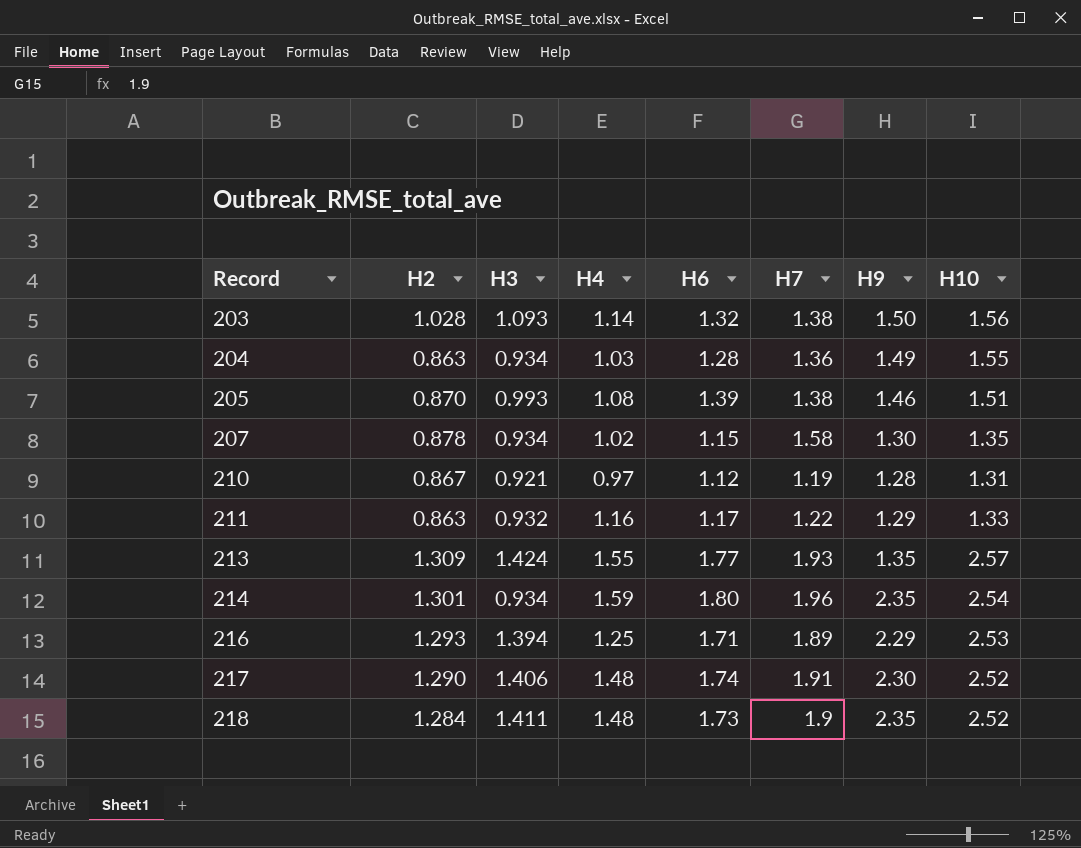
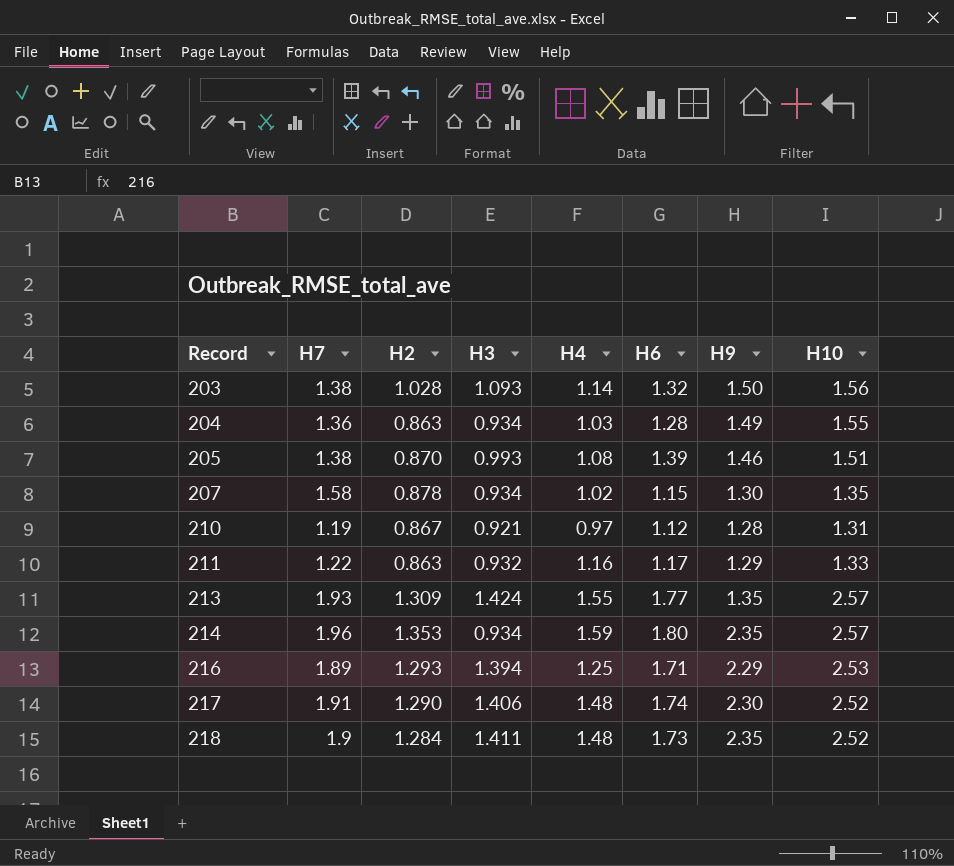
column H7 | position: 6 -> 2
214 | H2: 1.301 -> 1.353
214 | H10: 2.54 -> 2.57

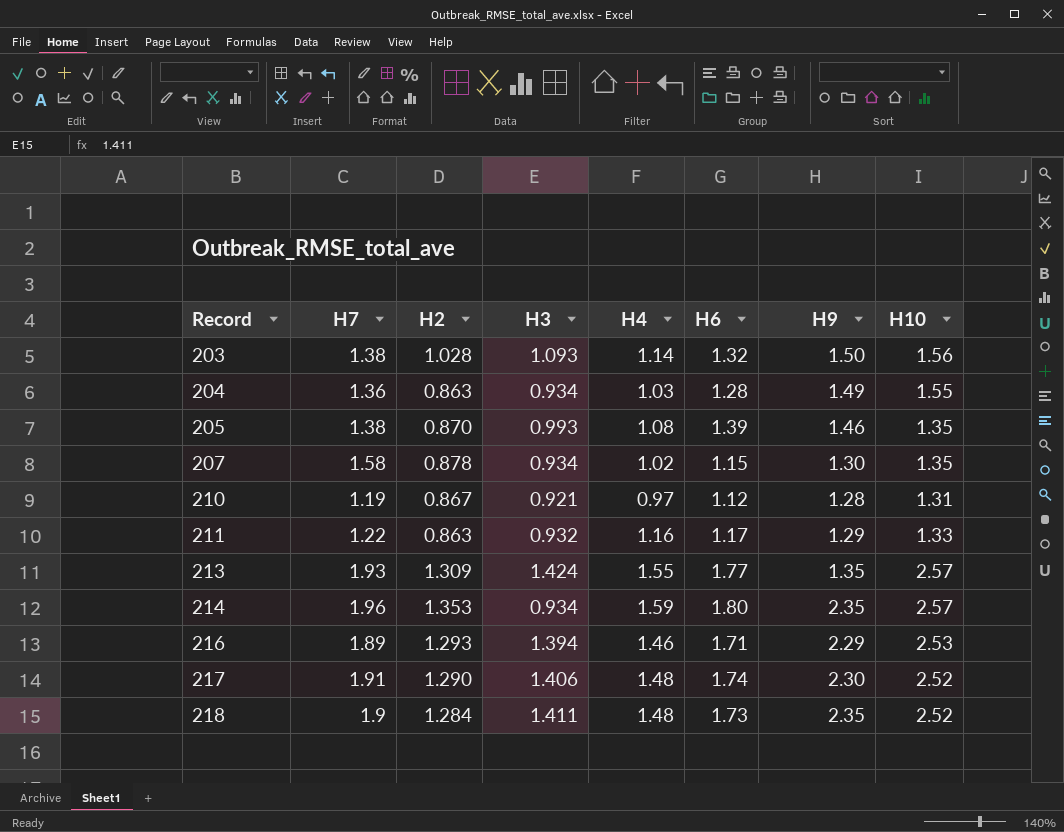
205 | H10: 1.51 -> 1.35
216 | H4: 1.25 -> 1.46

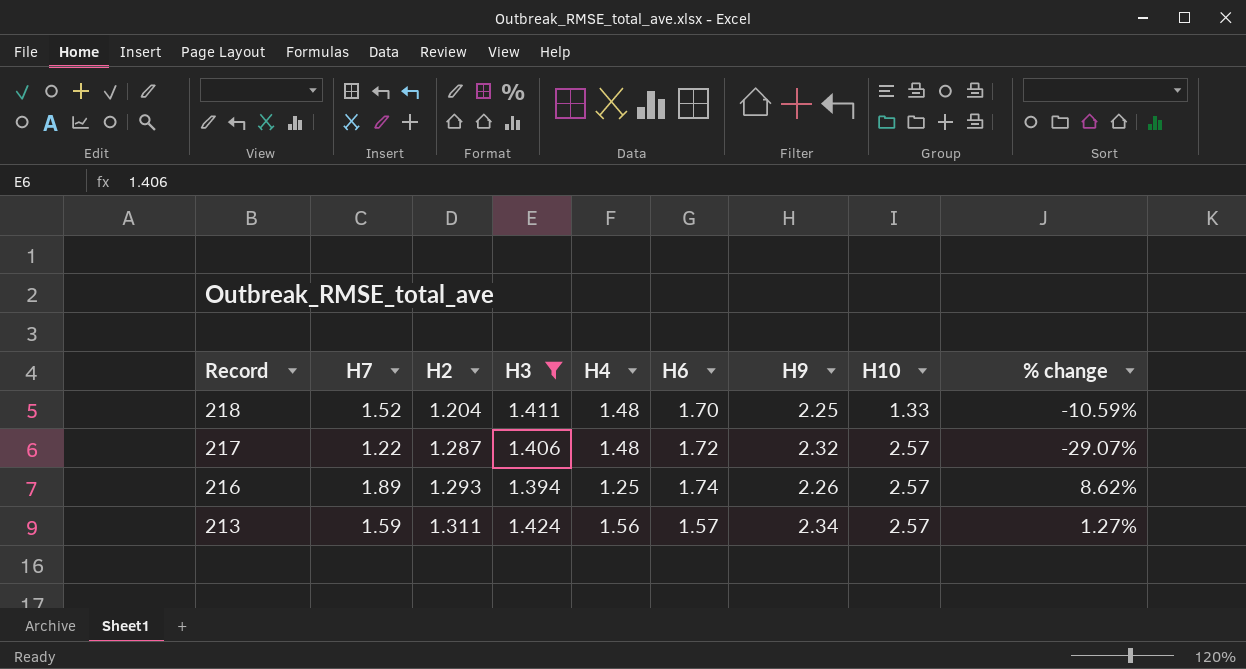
filter: none -> H3 >= 1.394
row order: Record ascending -> Record descending
column % change | formula: none -> ([H7] - [H6]) / [H6]
218 | H7: 1.9 -> 1.52
218 | H2: 1.284 -> 1.204
218 | H6: 1.73 -> 1.70
218 | H9: 2.35 -> 2.25
218 | H10: 2.52 -> 1.33
217 | H7: 1.91 -> 1.22
217 | H2: 1.290 -> 1.287
217 | H6: 1.74 -> 1.72
217 | H9: 2.30 -> 2.32
217 | H10: 2.52 -> 2.57
216 | H4: 1.46 -> 1.25
216 | H6: 1.71 -> 1.74
216 | H9: 2.29 -> 2.26
216 | H10: 2.53 -> 2.57
213 | H7: 1.93 -> 1.59
213 | H2: 1.309 -> 1.311
213 | H4: 1.55 -> 1.56
213 | H6: 1.77 -> 1.57
213 | H9: 1.35 -> 2.34

